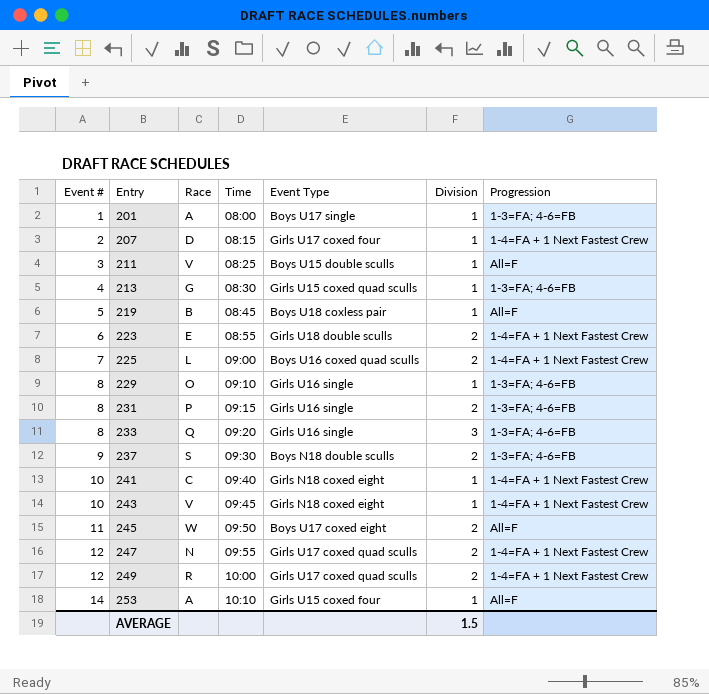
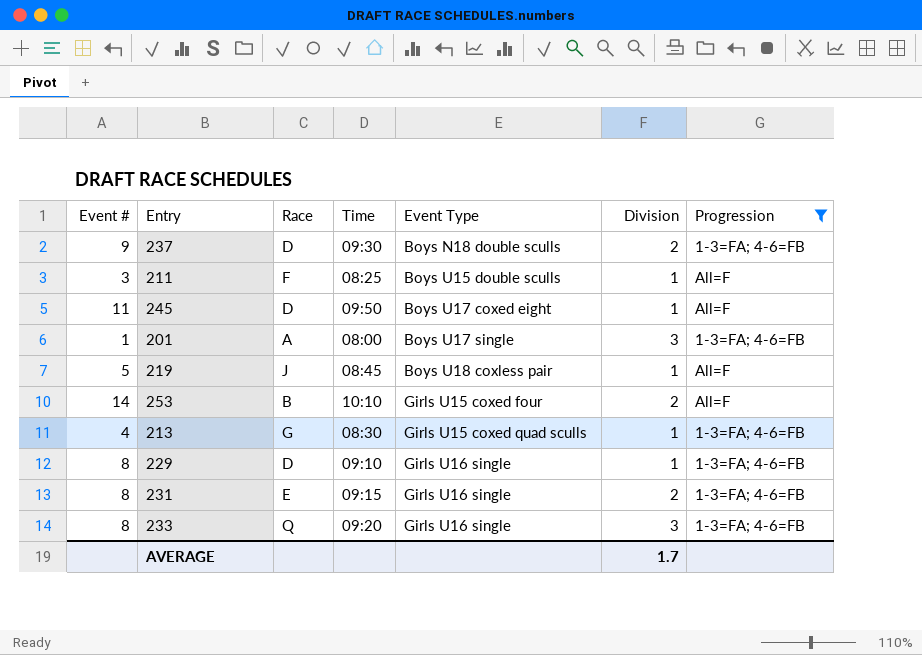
filter: none -> Progression != 1-4=FA + 1 Next Fastest Crew
row order: Event # ascending -> Event Type ascending
237 | Race: S -> D
211 | Race: V -> F
245 | Race: W -> D
245 | Division: 2 -> 1
201 | Division: 1 -> 3
219 | Race: B -> J
253 | Race: A -> B
253 | Division: 1 -> 2
229 | Race: O -> D
231 | Race: P -> E
AVERAGE | Division: 1.5 -> 1.7

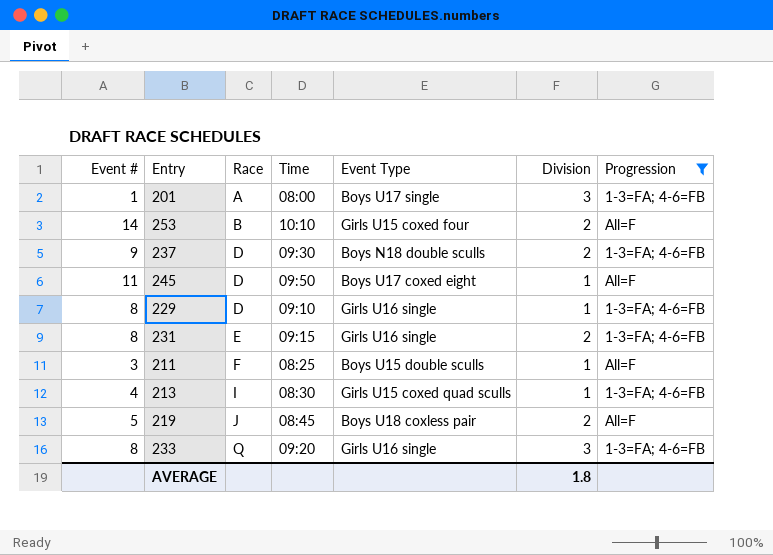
row order: Event Type ascending -> Race ascending
213 | Race: G -> I
219 | Division: 1 -> 2
AVERAGE | Division: 1.7 -> 1.8

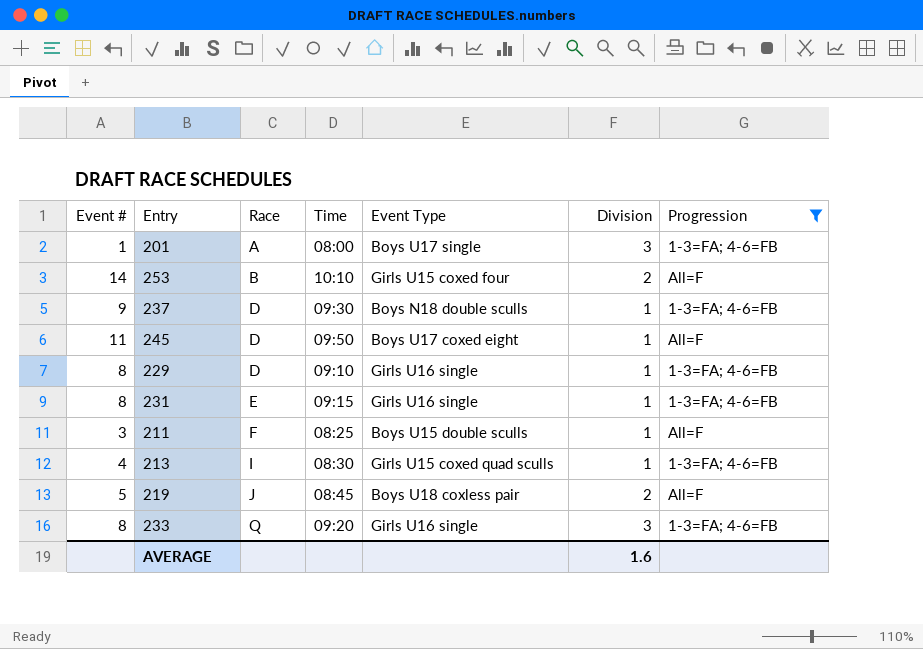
237 | Division: 2 -> 1
231 | Division: 2 -> 1
AVERAGE | Division: 1.8 -> 1.6

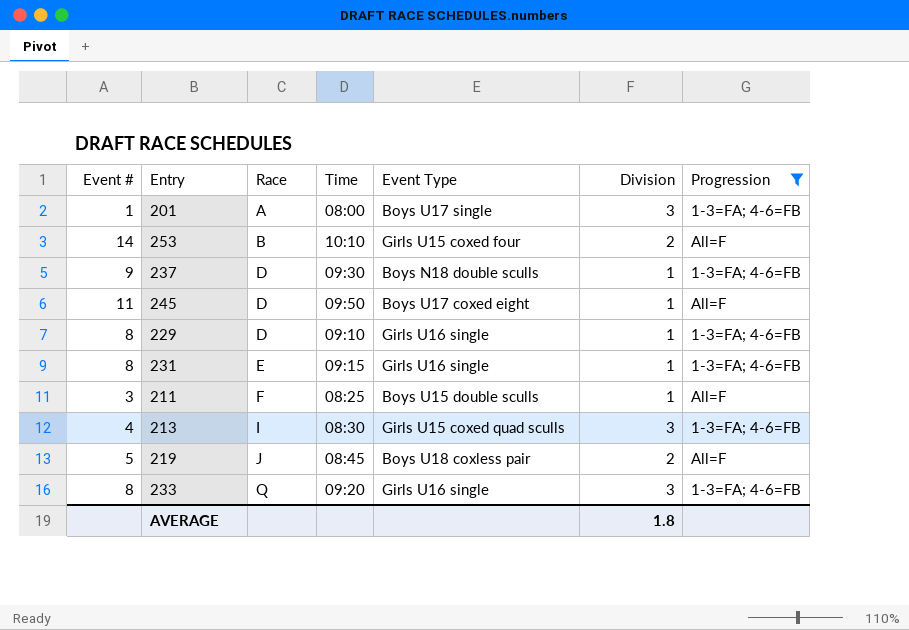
213 | Division: 1 -> 3
AVERAGE | Division: 1.6 -> 1.8

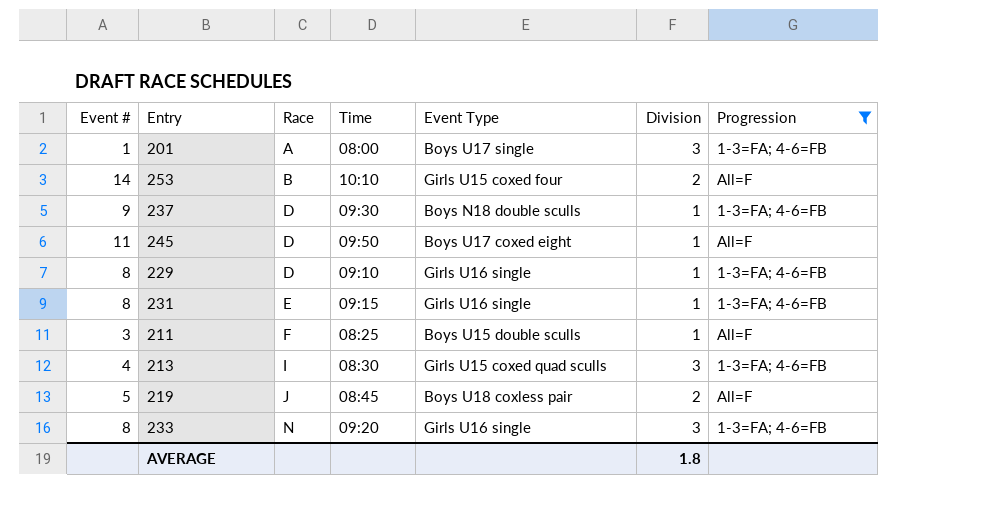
233 | Race: Q -> N

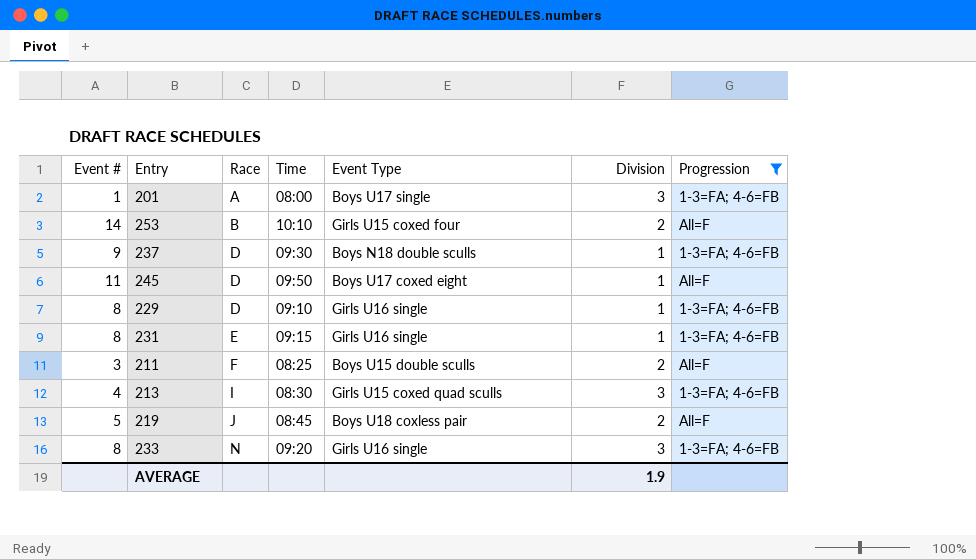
211 | Division: 1 -> 2
AVERAGE | Division: 1.8 -> 1.9

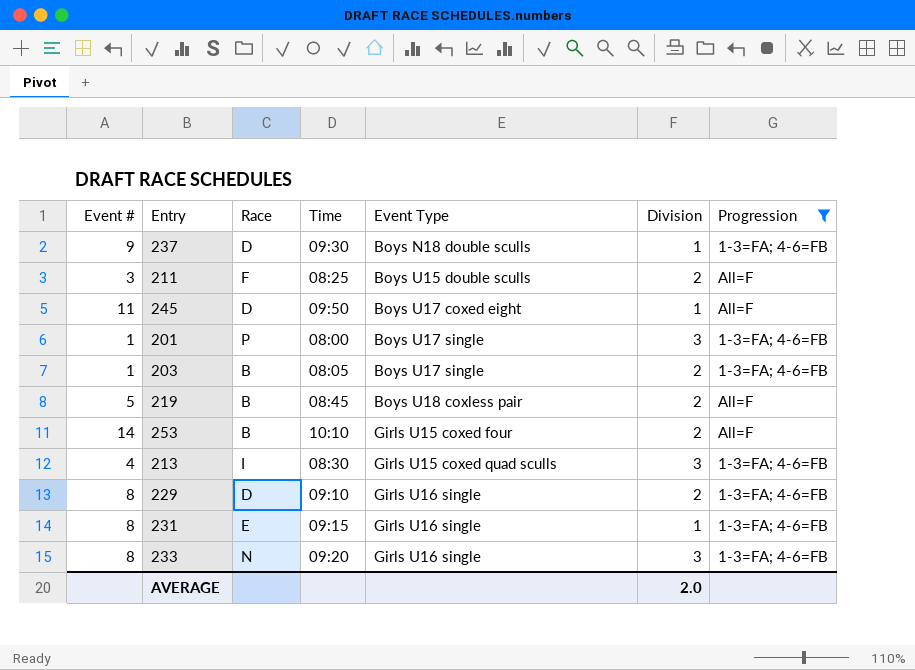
row order: Race ascending -> Event Type ascending
201 | Race: A -> P
row 203: none -> 1 | B | 08:05 | Boys U17 single | 2 | 1-3=FA; 4-6=FB
219 | Race: J -> B
229 | Division: 1 -> 2
AVERAGE | Division: 1.9 -> 2.0

